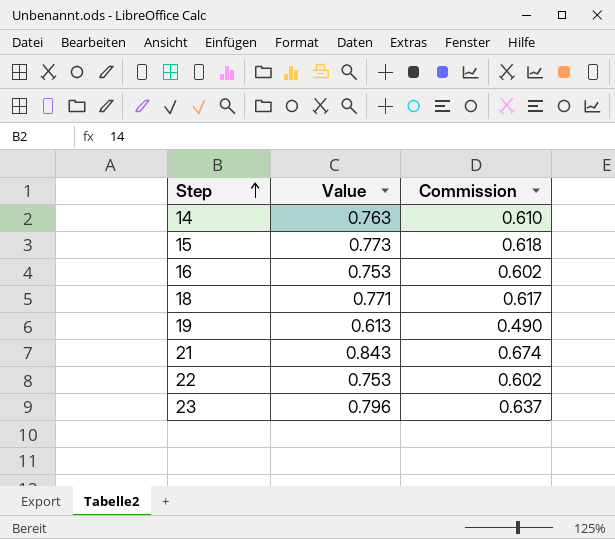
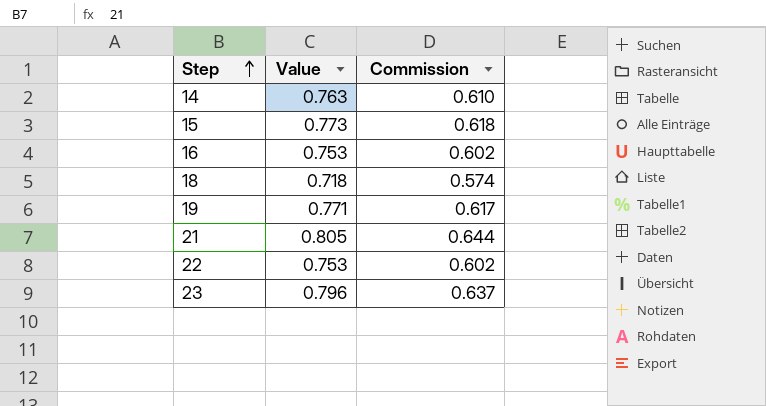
18 | Value: 0.771 -> 0.718
18 | Commission: 0.617 -> 0.574
19 | Value: 0.613 -> 0.771
19 | Commission: 0.490 -> 0.617
21 | Value: 0.843 -> 0.805
21 | Commission: 0.674 -> 0.644

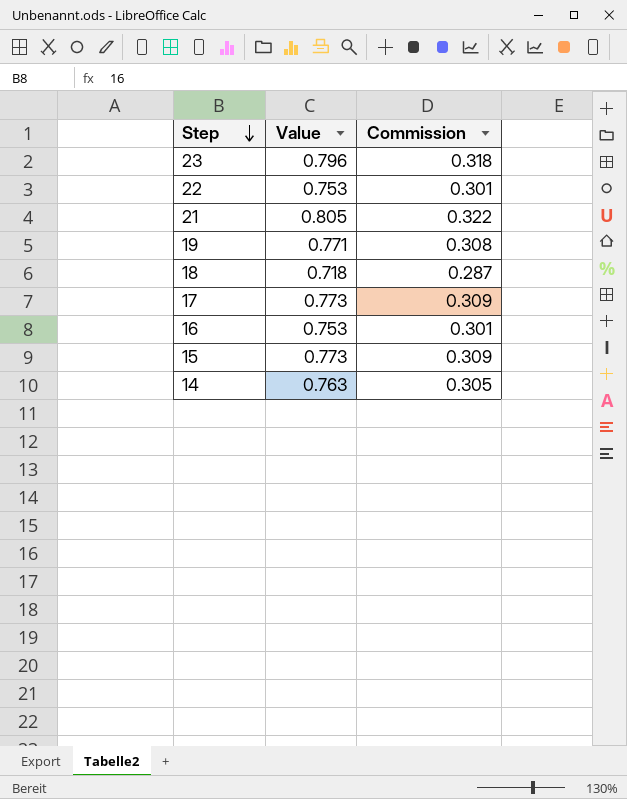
row order: Step ascending -> Step descending
column Commission | formula: [Value] * 0.8 -> [Value] * 0.4
row 17: none -> 0.773 | 0.309

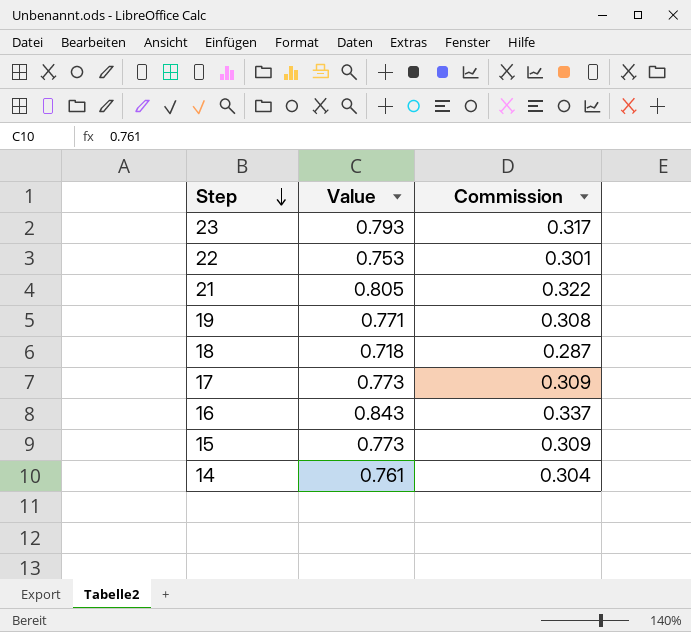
23 | Value: 0.796 -> 0.793
23 | Commission: 0.318 -> 0.317
16 | Value: 0.753 -> 0.843
16 | Commission: 0.301 -> 0.337
14 | Value: 0.763 -> 0.761
14 | Commission: 0.305 -> 0.304

